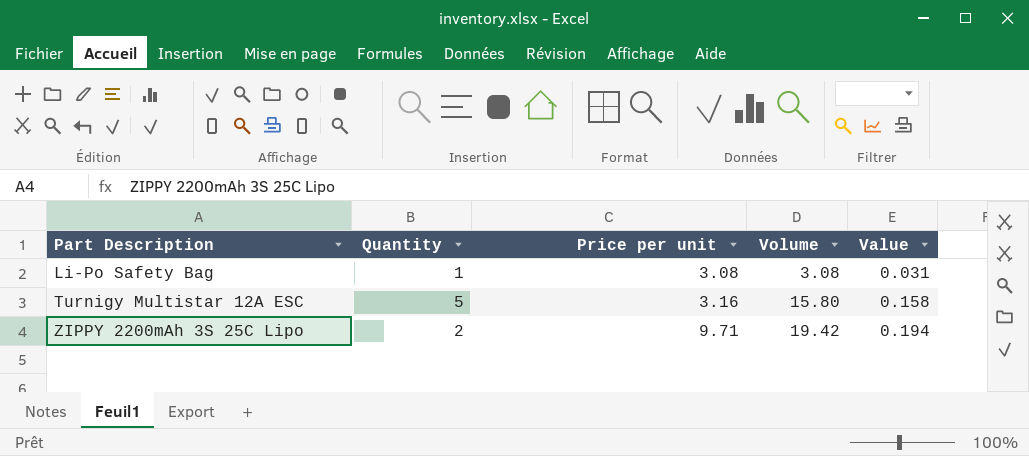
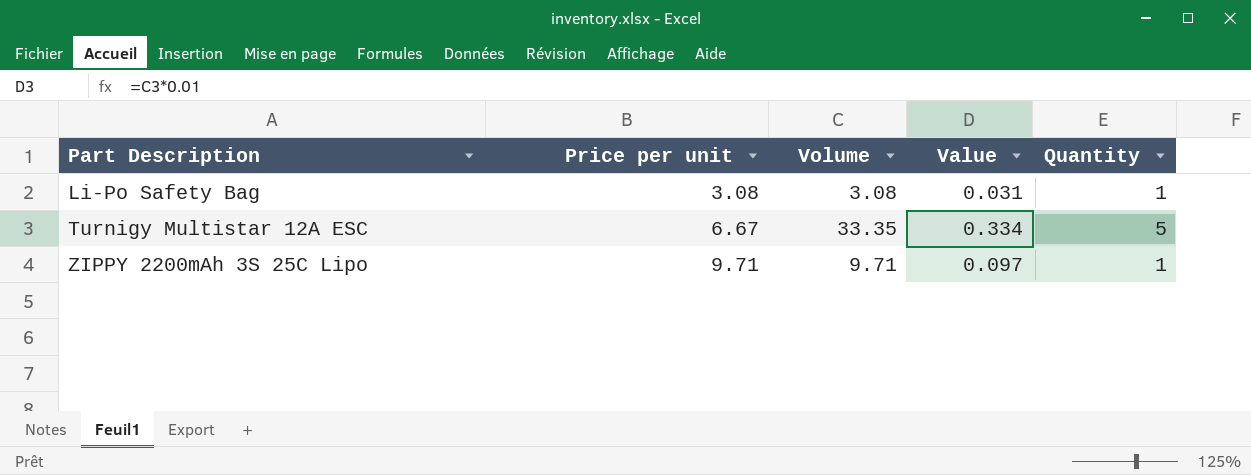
column Quantity | position: 2 -> 5
Turnigy Multistar 12A ESC | Price per unit: 3.16 -> 6.67
Turnigy Multistar 12A ESC | Volume: 15.80 -> 33.35
Turnigy Multistar 12A ESC | Value: 0.158 -> 0.334
ZIPPY 2200mAh 3S 25C Lipo | Volume: 19.42 -> 9.71
ZIPPY 2200mAh 3S 25C Lipo | Value: 0.194 -> 0.097
ZIPPY 2200mAh 3S 25C Lipo | Quantity: 2 -> 1

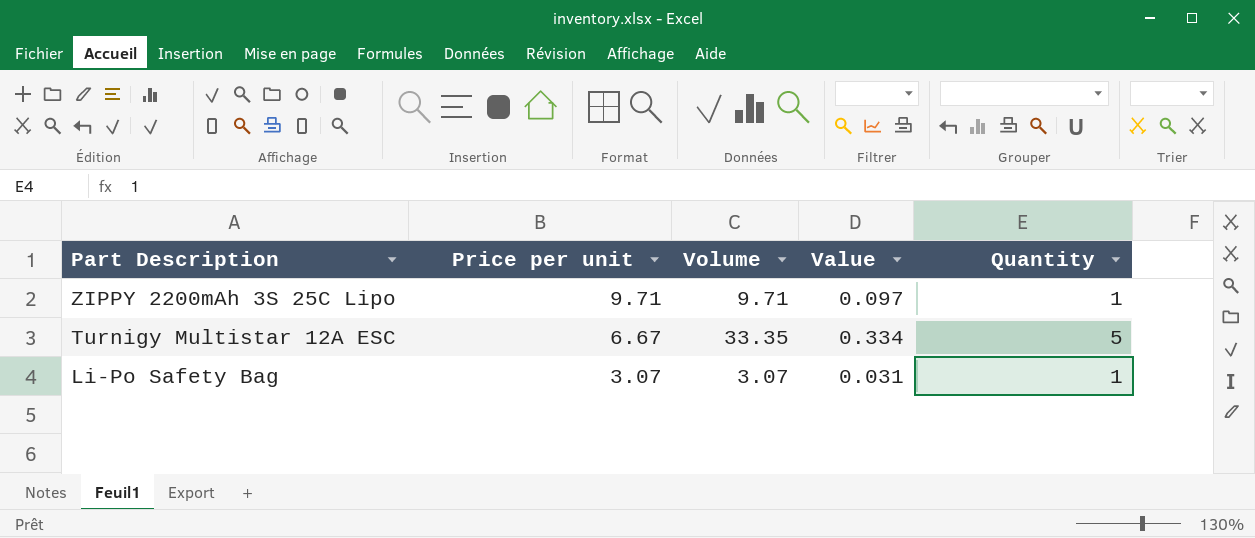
row order: Part Description ascending -> Part Description descending
Li-Po Safety Bag | Price per unit: 3.08 -> 3.07
Li-Po Safety Bag | Volume: 3.08 -> 3.07

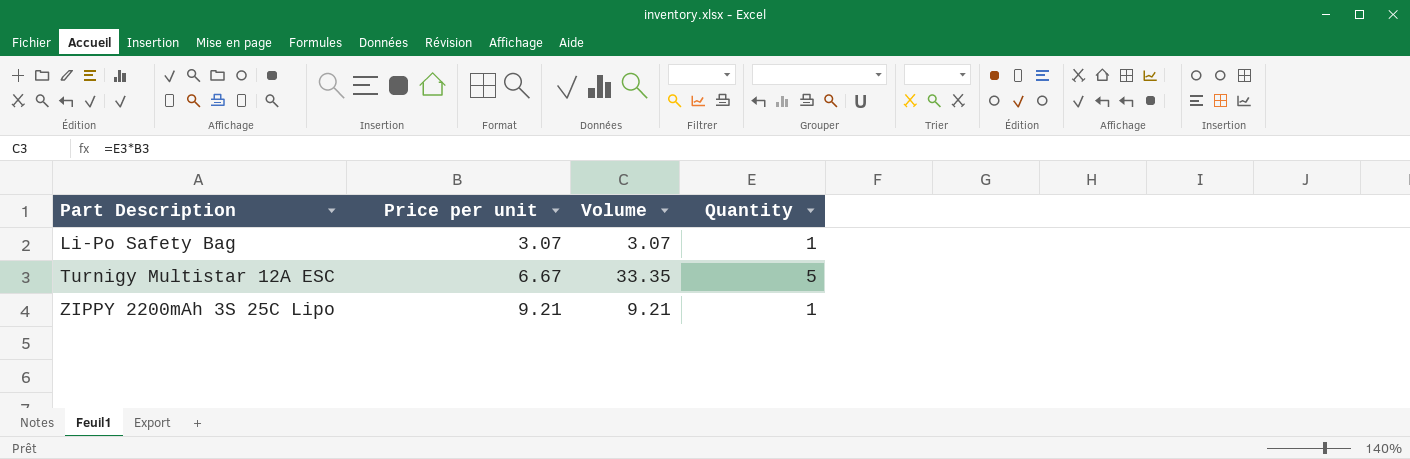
row order: Part Description descending -> Part Description ascending
column Value | formula: [Volume] * 0.01 -> none
ZIPPY 2200mAh 3S 25C Lipo | Price per unit: 9.71 -> 9.21
ZIPPY 2200mAh 3S 25C Lipo | Volume: 9.71 -> 9.21

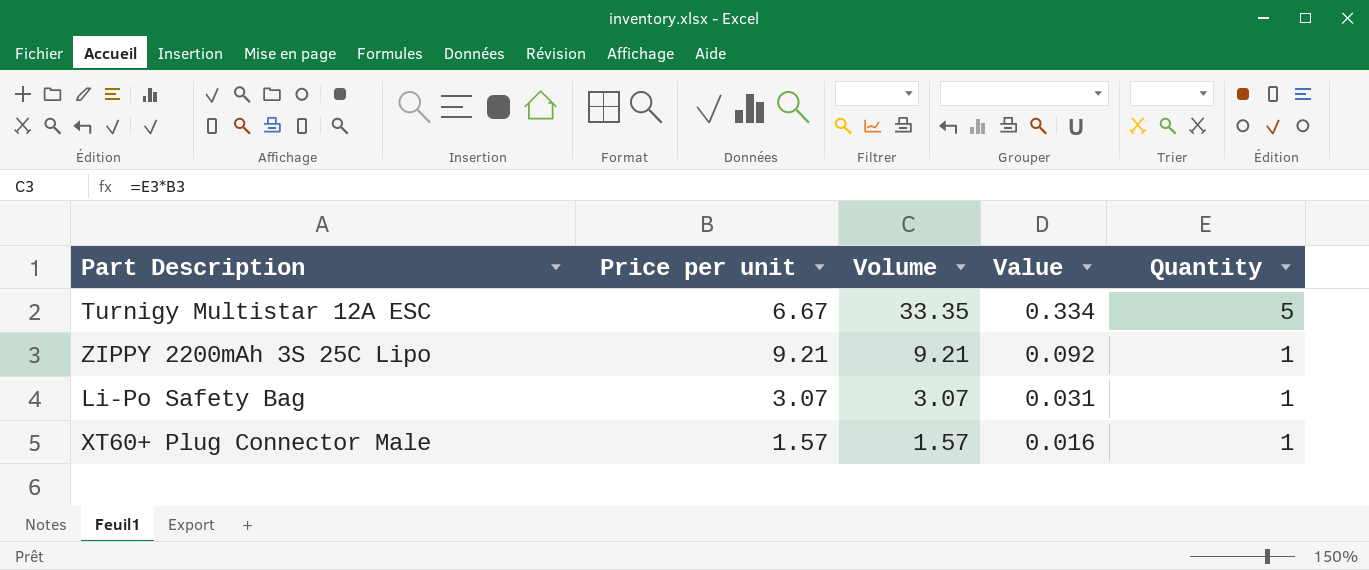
row order: Part Description ascending -> Volume descending
column Value | formula: none -> [Volume] * 0.01
row XT60+ Plug Connector Male: none -> 1.57 | 1.57 | 0.016 | 1

